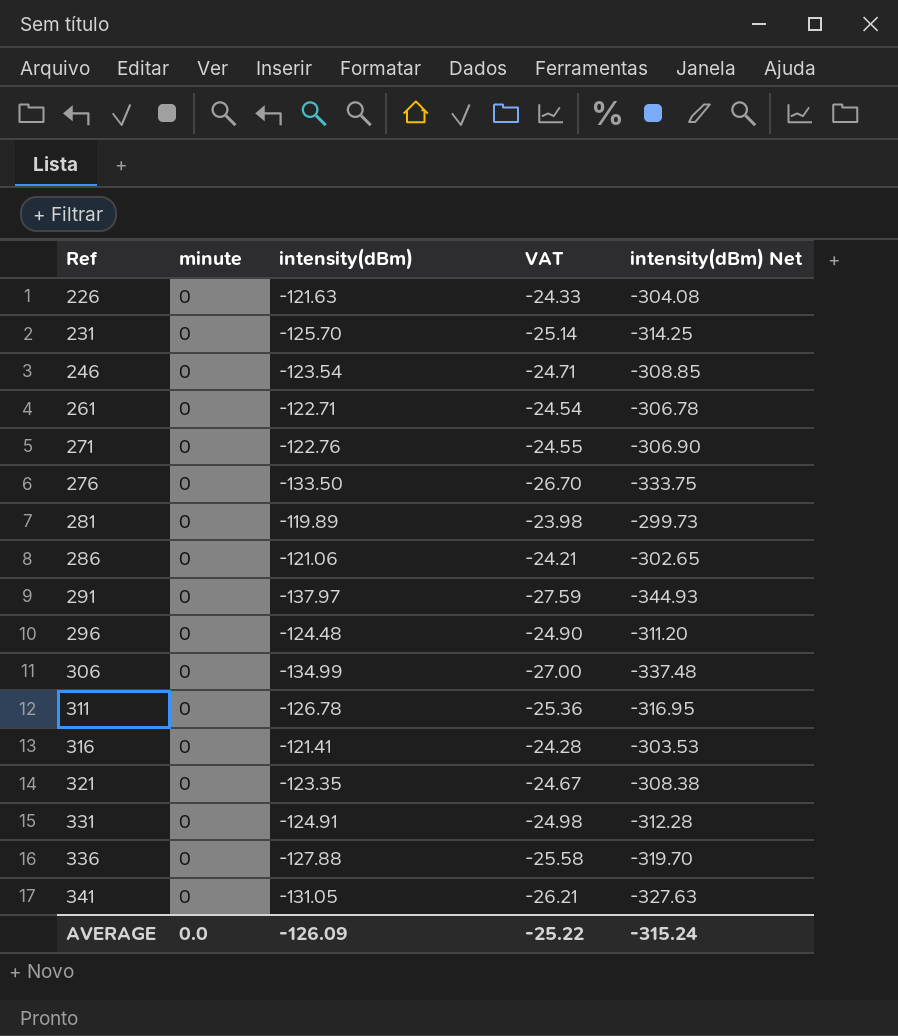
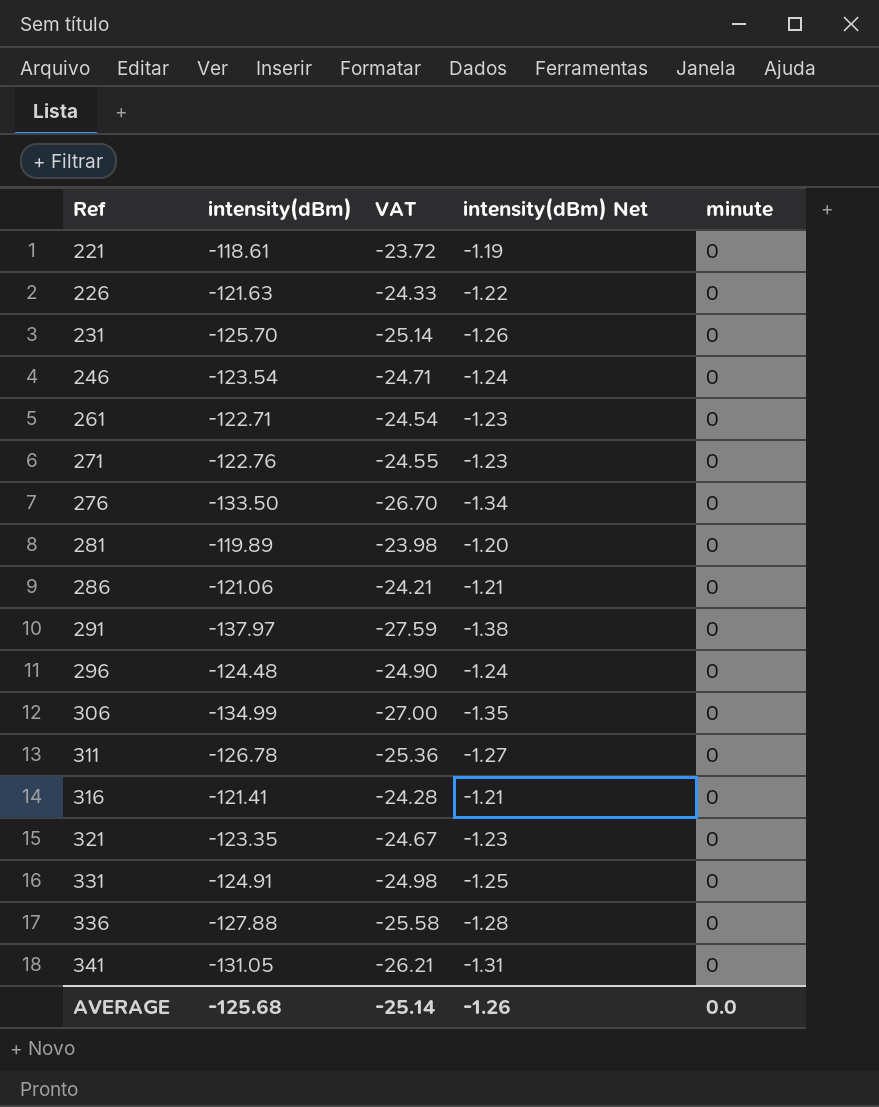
column intensity(dBm) Net | formula: [intensity(dBm)] * 2.5 -> [intensity(dBm)] * 0.01
column minute | position: 2 -> 5
row 221: none -> -118.61 | -23.72 | -1.19 | 0
AVERAGE | intensity(dBm): -126.09 -> -125.68
AVERAGE | VAT: -25.22 -> -25.14
AVERAGE | intensity(dBm) Net: -315.24 -> -1.26

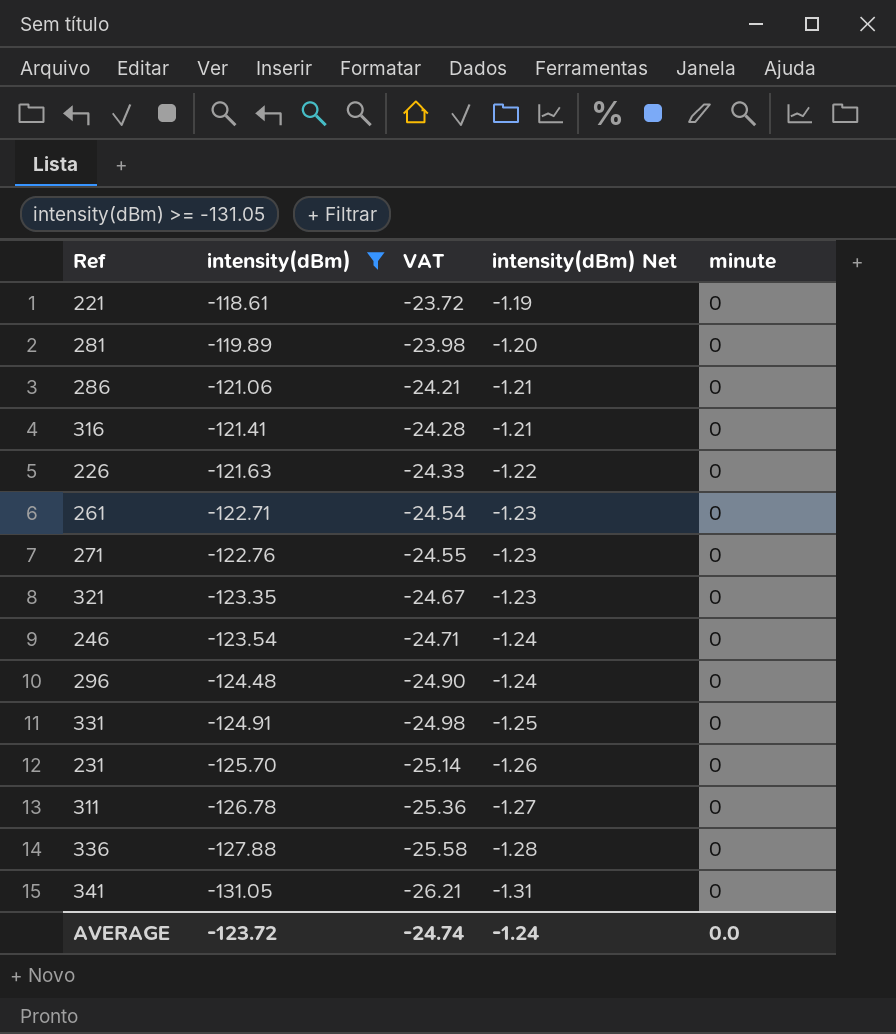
filter: none -> intensity(dBm) >= -131.05
row order: Ref ascending -> intensity(dBm) descending
AVERAGE | intensity(dBm): -125.68 -> -123.72
AVERAGE | VAT: -25.14 -> -24.74
AVERAGE | intensity(dBm) Net: -1.26 -> -1.24

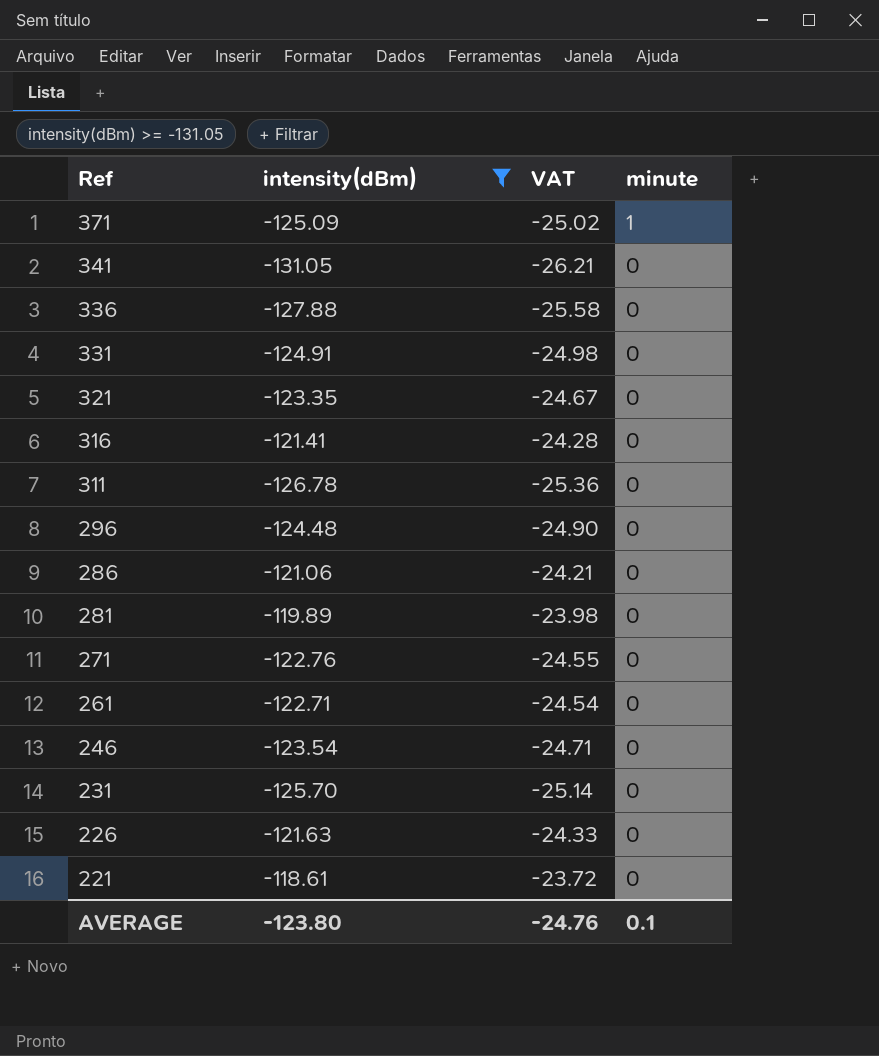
row order: intensity(dBm) descending -> Ref descending
column intensity(dBm) Net | formula: [intensity(dBm)] * 0.01 -> none
row 371: none -> -125.09 | -25.02 | 1
AVERAGE | intensity(dBm): -123.72 -> -123.80
AVERAGE | VAT: -24.74 -> -24.76
AVERAGE | minute: 0.0 -> 0.1

